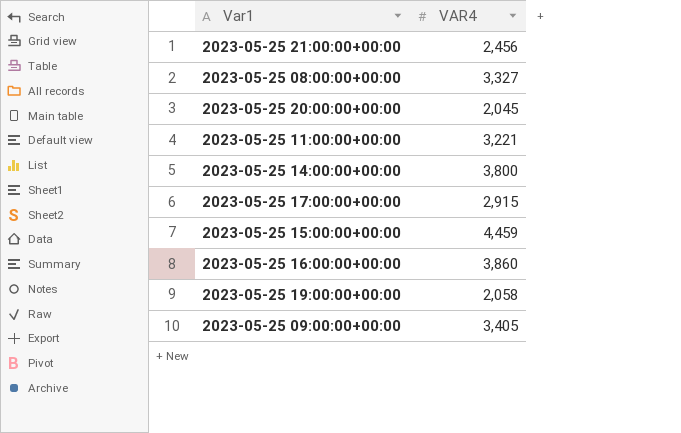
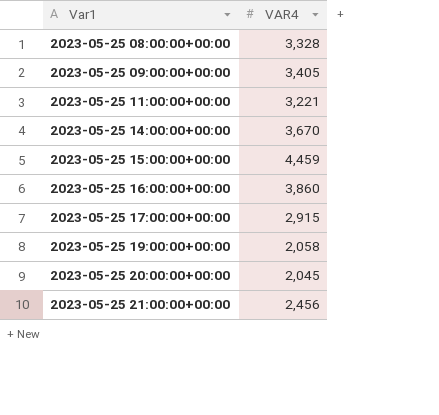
row order: none -> Var1 ascending
2023-05-25 08:00:00+00:00 | VAR4: 3,327 -> 3,328
2023-05-25 14:00:00+00:00 | VAR4: 3,800 -> 3,670

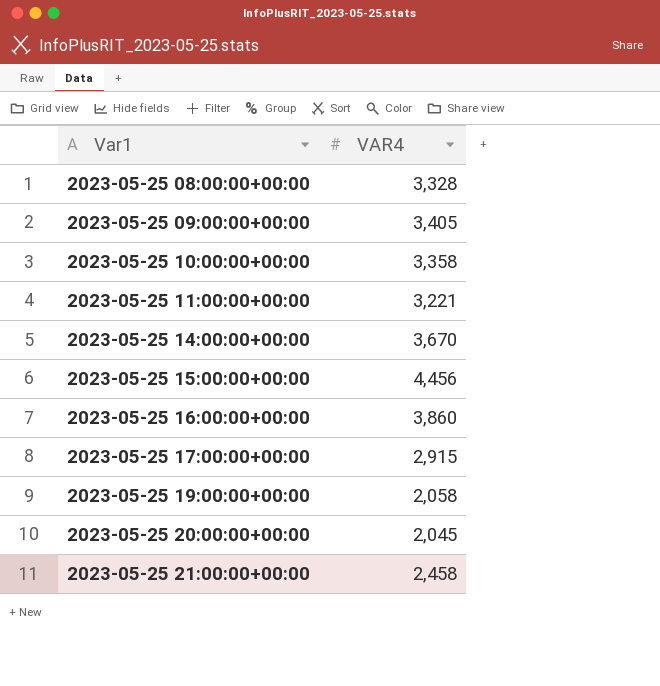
row 2023-05-25 10:00:00+00:00: none -> 3,358
2023-05-25 15:00:00+00:00 | VAR4: 4,459 -> 4,456
2023-05-25 21:00:00+00:00 | VAR4: 2,456 -> 2,458

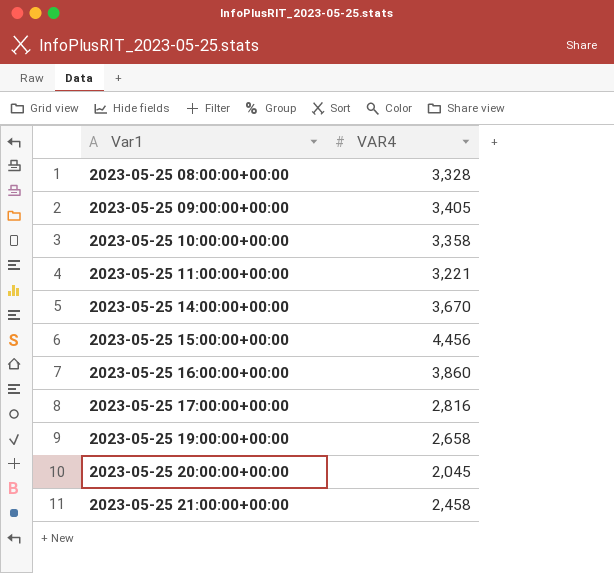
2023-05-25 17:00:00+00:00 | VAR4: 2,915 -> 2,816
2023-05-25 19:00:00+00:00 | VAR4: 2,058 -> 2,658

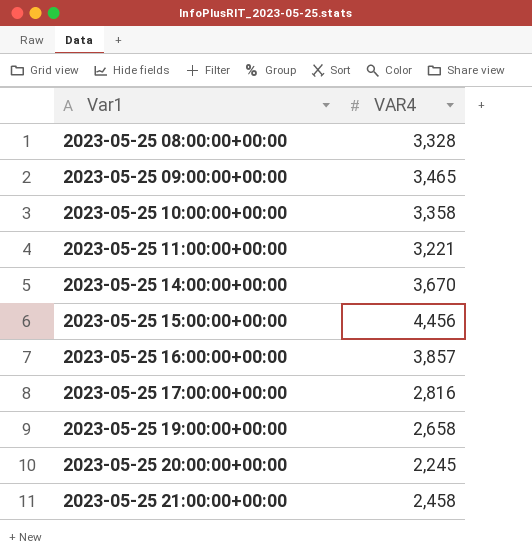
2023-05-25 09:00:00+00:00 | VAR4: 3,405 -> 3,465
2023-05-25 16:00:00+00:00 | VAR4: 3,860 -> 3,857
2023-05-25 20:00:00+00:00 | VAR4: 2,045 -> 2,245

